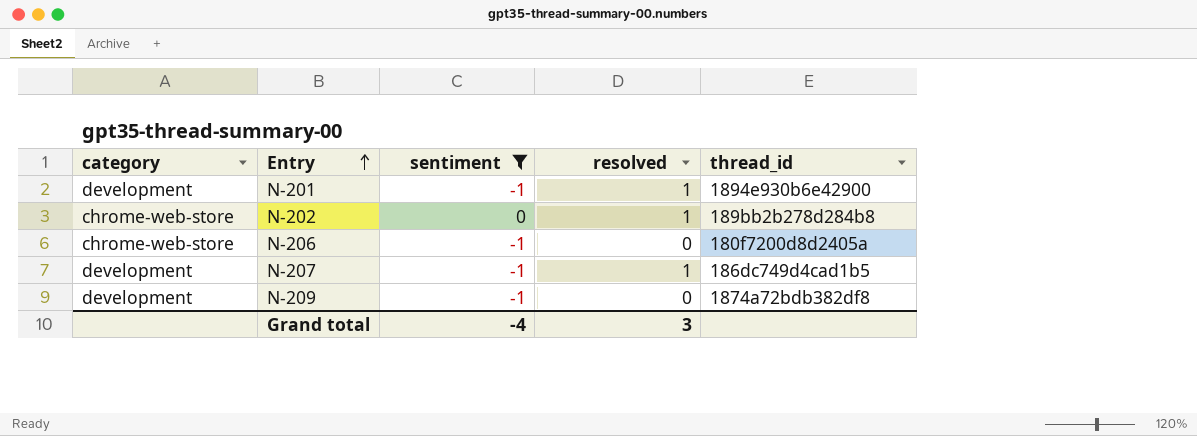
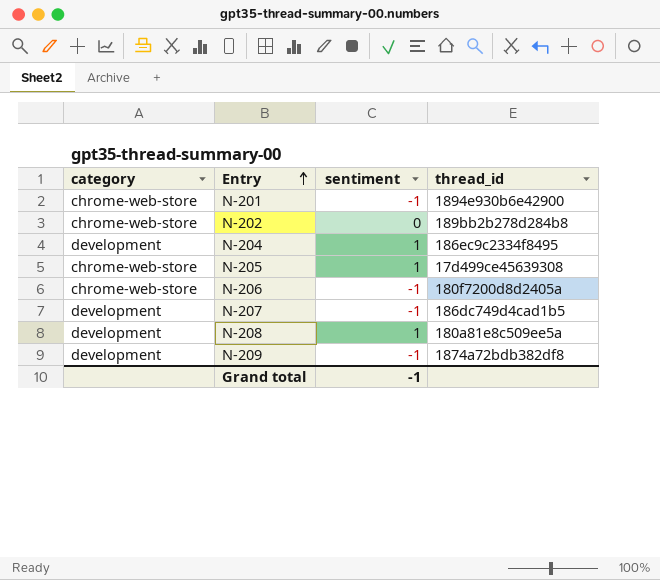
filter: sentiment != 1 -> none
column resolved | position: 4 -> none
N-201 | category: development -> chrome-web-store
Grand total | sentiment: -4 -> -1

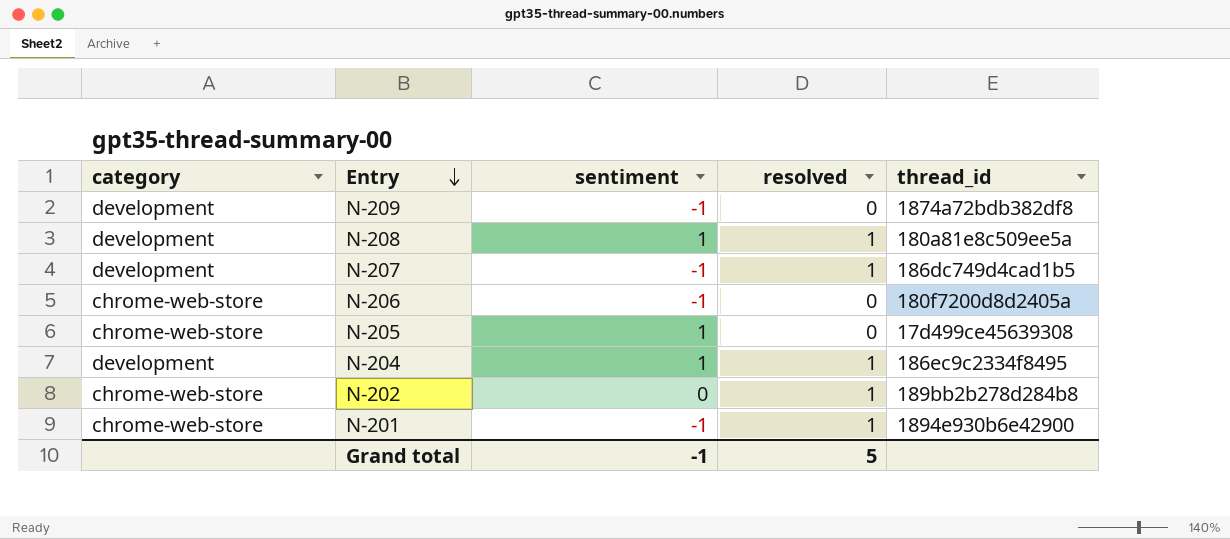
row order: Entry ascending -> Entry descending
column resolved | position: none -> 4

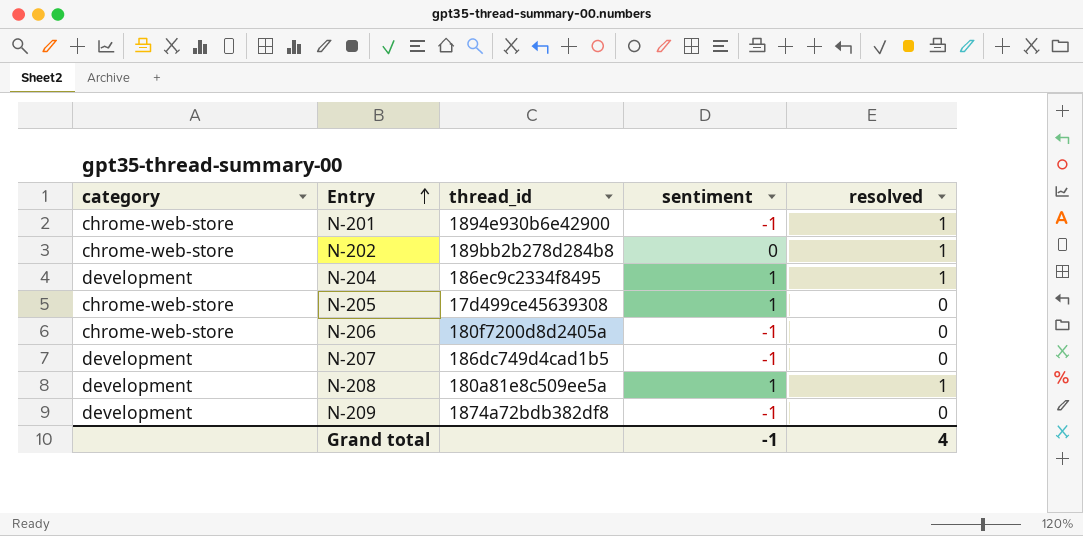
row order: Entry descending -> Entry ascending
column thread_id | position: 5 -> 3
N-207 | resolved: 1 -> 0
Grand total | resolved: 5 -> 4

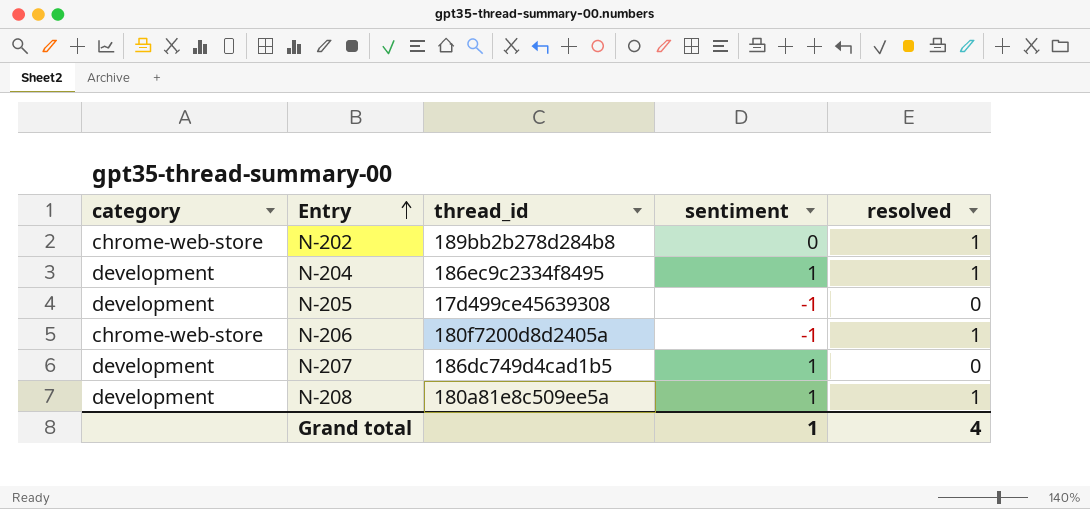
row N-201: chrome-web-store | 1894e930b6e42900 | -1 | 1 -> none
row N-209: development | 1874a72bdb382df8 | -1 | 0 -> none
N-205 | category: chrome-web-store -> development
N-205 | sentiment: 1 -> -1
N-206 | resolved: 0 -> 1
N-207 | sentiment: -1 -> 1
Grand total | sentiment: -1 -> 1

